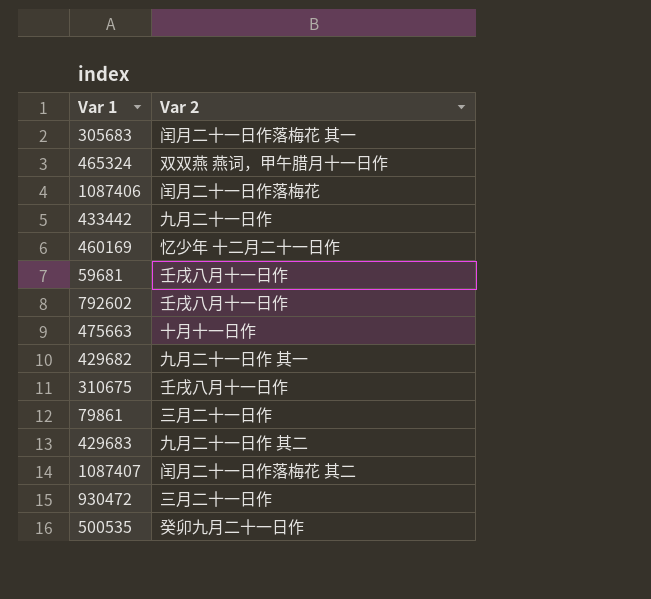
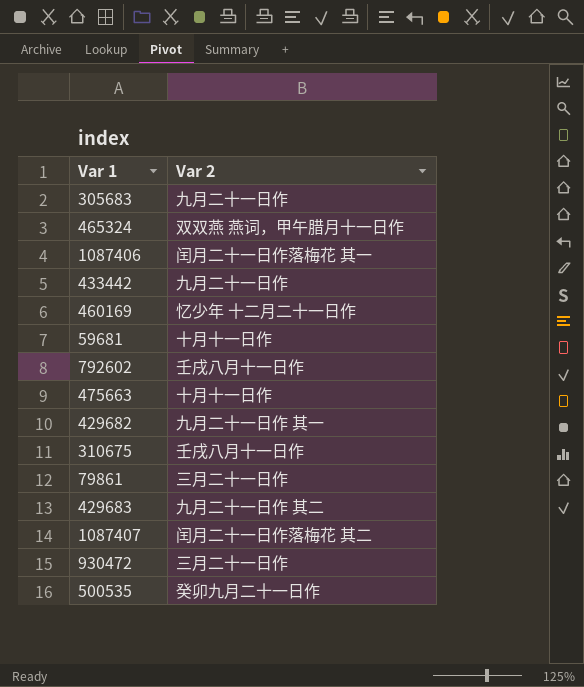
305683 | Var 2: 闰月二十一日作落梅花 其一 -> 九月二十一日作
1087406 | Var 2: 闰月二十一日作落梅花 -> 闰月二十一日作落梅花 其一
59681 | Var 2: 壬戌八月十一日作 -> 十月十一日作

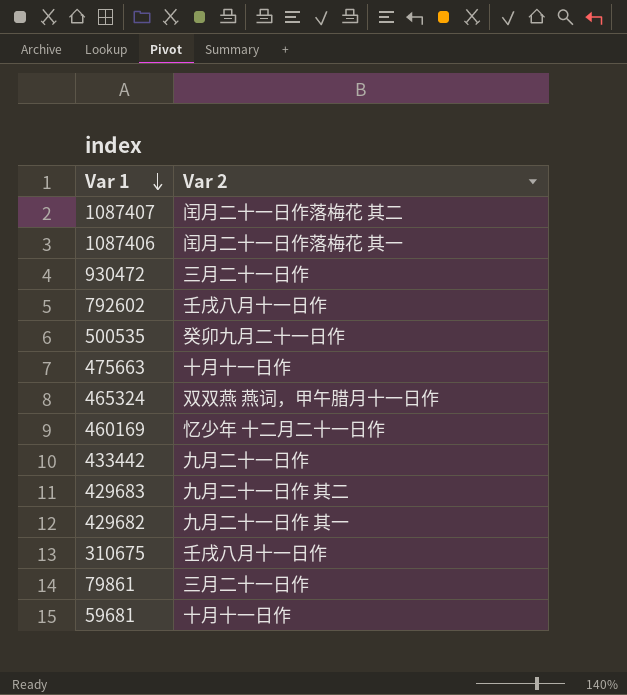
row order: none -> Var 1 descending
row 305683: 九月二十一日作 -> none

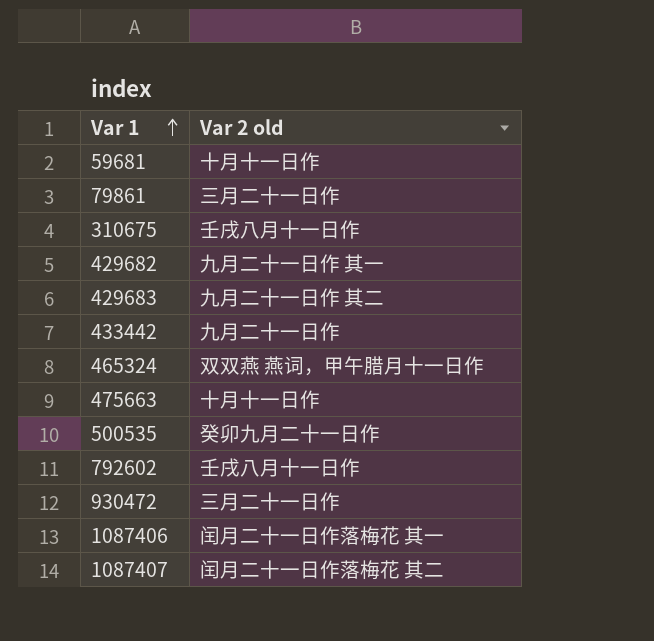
row order: Var 1 descending -> Var 1 ascending
column name: Var 2 -> Var 2 old
row 460169: 忆少年 十二月二十一日作 -> none

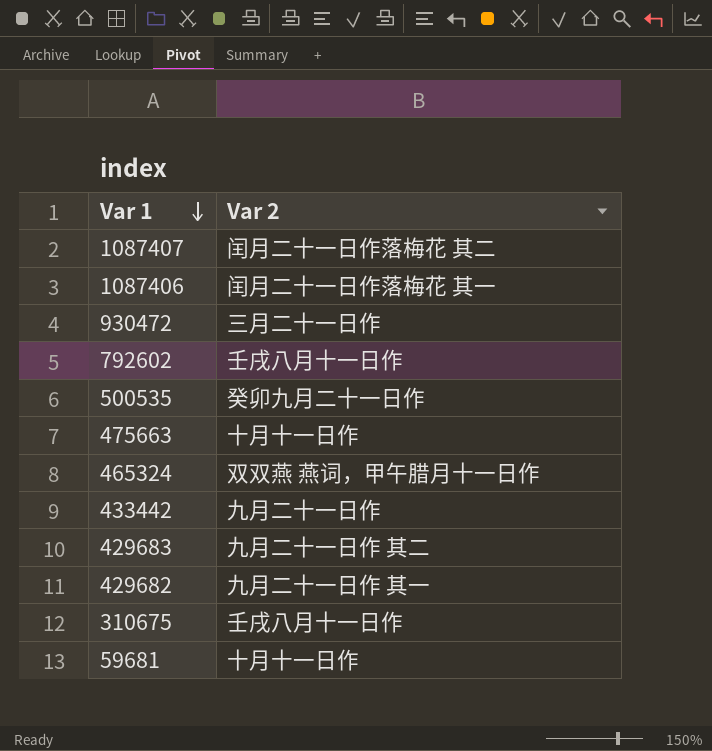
row order: Var 1 ascending -> Var 1 descending
column name: Var 2 old -> Var 2
row 79861: 三月二十一日作 -> none

